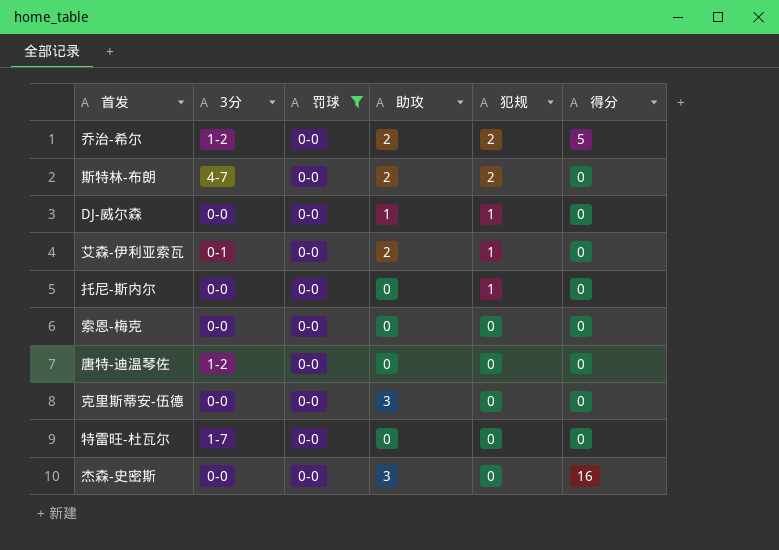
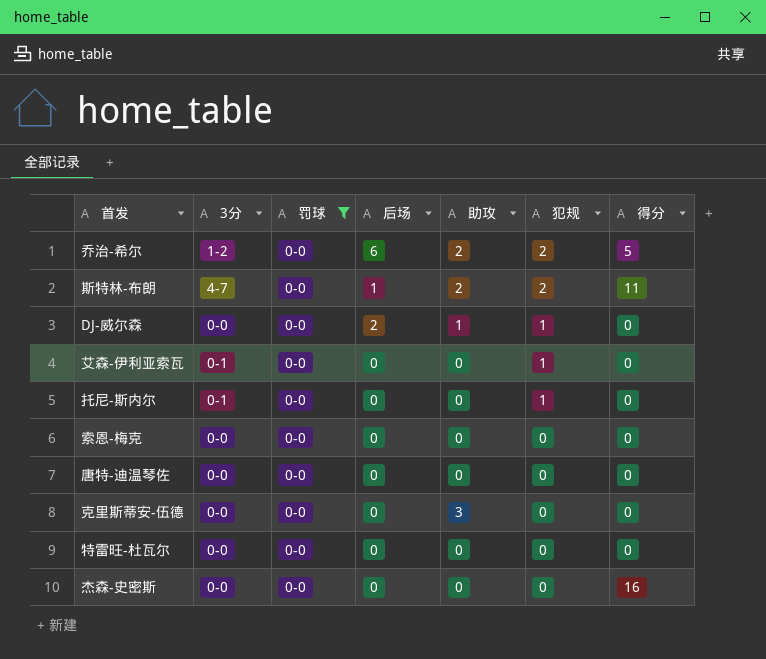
column 后场 | position: none -> 4
斯特林-布朗 | 得分: 0 -> 11
艾森-伊利亚索瓦 | 助攻: 2 -> 0
托尼-斯内尔 | 3分: 0-0 -> 0-1
唐特-迪温琴佐 | 3分: 1-2 -> 0-0
特雷旺-杜瓦尔 | 3分: 1-7 -> 0-0
杰森-史密斯 | 助攻: 3 -> 0

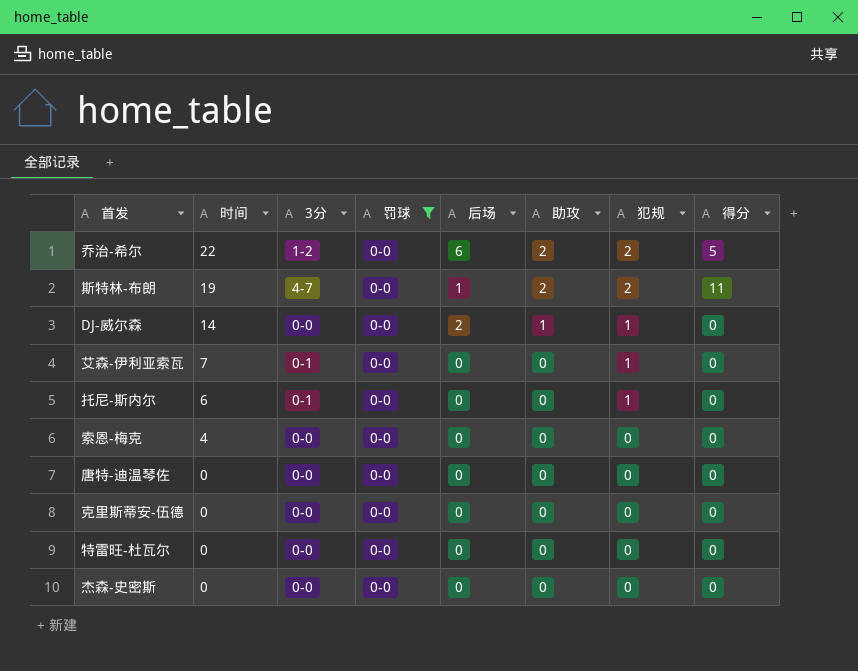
column 时间 | position: none -> 2
克里斯蒂安-伍德 | 助攻: 3 -> 0
杰森-史密斯 | 得分: 16 -> 0

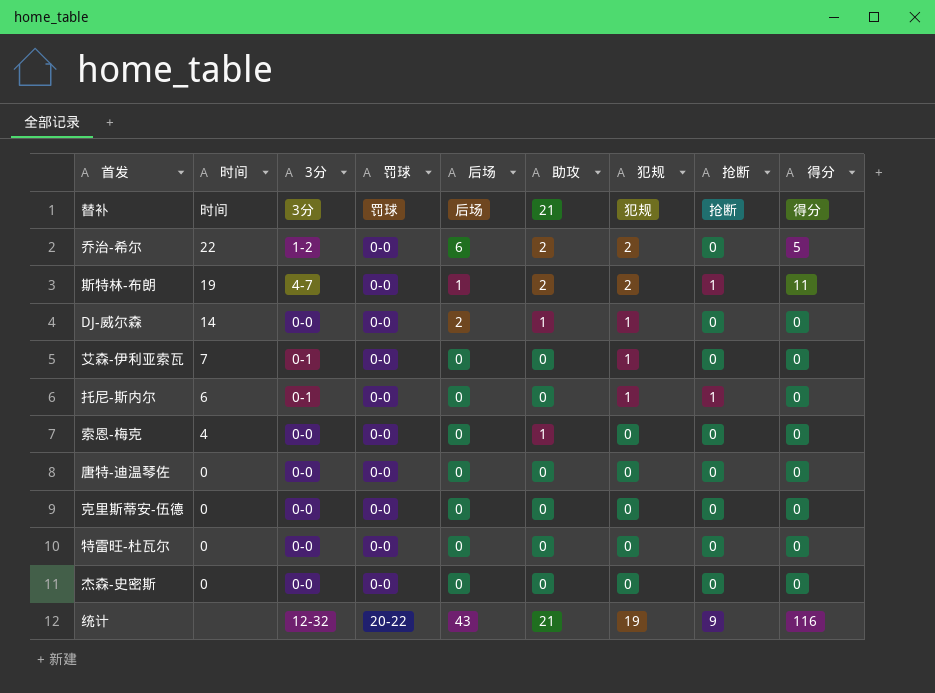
filter: 罚球 = 0-0 -> none
column 抢断 | position: none -> 8
索恩-梅克 | 助攻: 0 -> 1

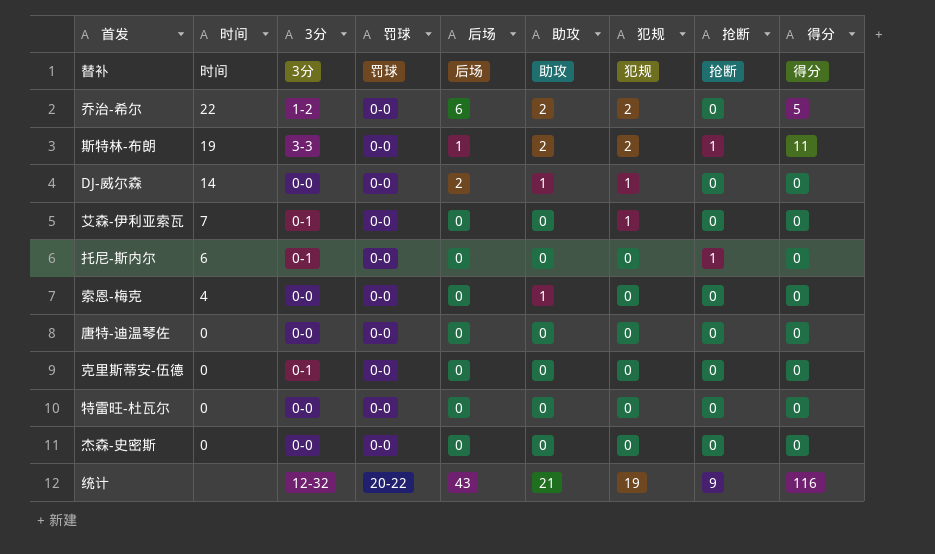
替补 | 助攻: 21 -> 助攻
斯特林-布朗 | 3分: 4-7 -> 3-3
托尼-斯内尔 | 犯规: 1 -> 0
克里斯蒂安-伍德 | 3分: 0-0 -> 0-1

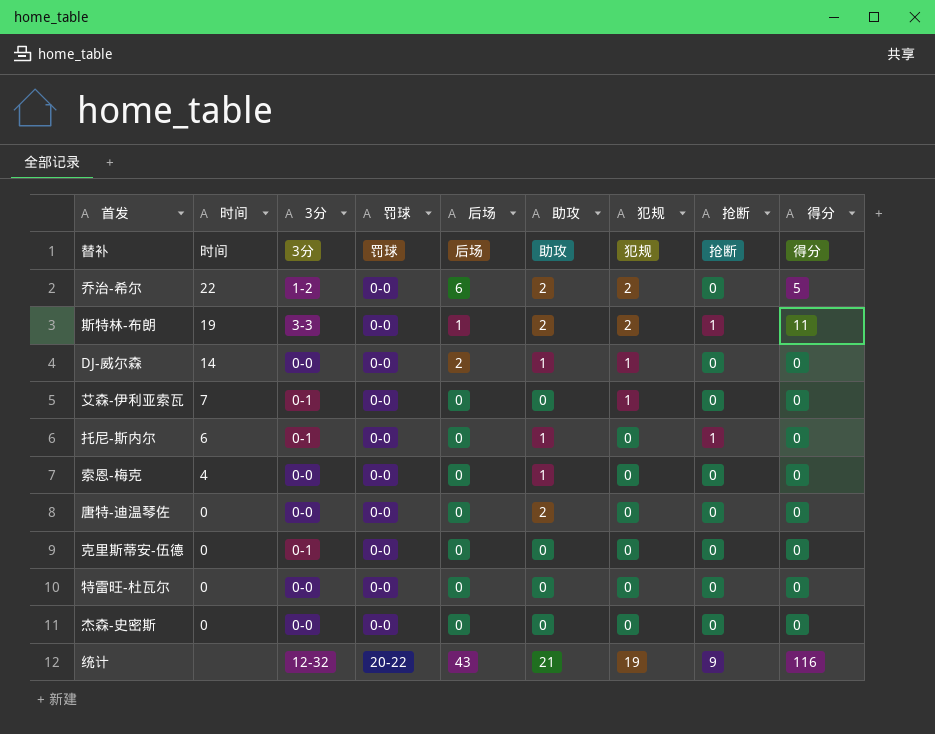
托尼-斯内尔 | 助攻: 0 -> 1
唐特-迪温琴佐 | 助攻: 0 -> 2

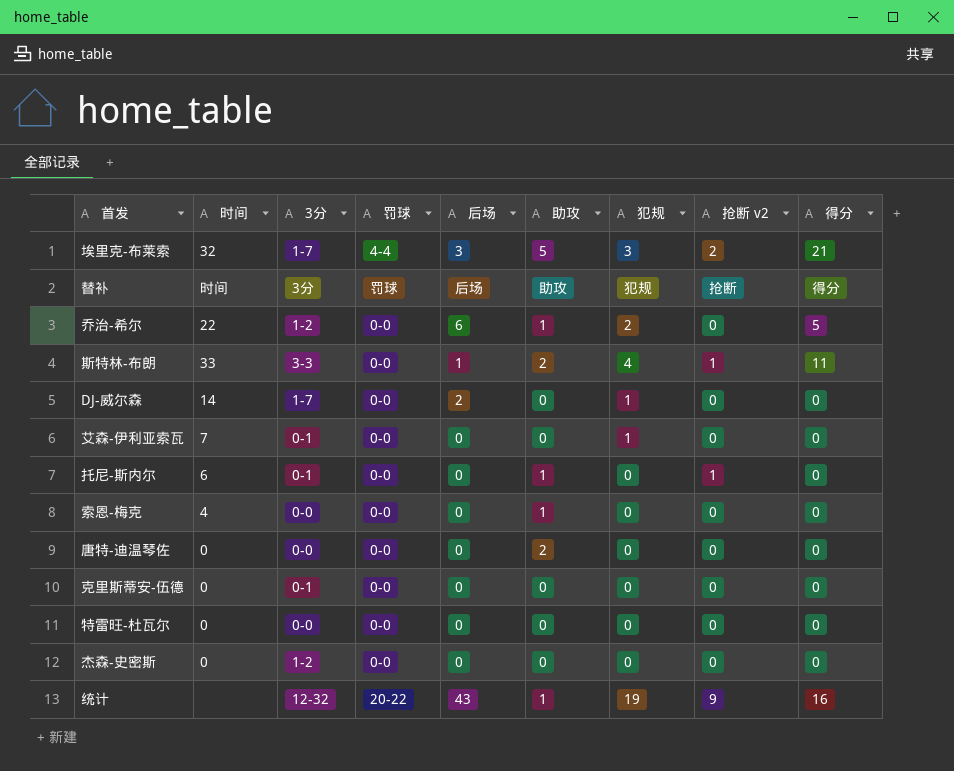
column name: 抢断 -> 抢断 v2
row 埃里克-布莱索: none -> 32 | 1-7 | 4-4 | 3 | 5 | 3 | 2 | 21
乔治-希尔 | 助攻: 2 -> 1
斯特林-布朗 | 时间: 19 -> 33
斯特林-布朗 | 犯规: 2 -> 4
DJ-威尔森 | 3分: 0-0 -> 1-7
DJ-威尔森 | 助攻: 1 -> 0
杰森-史密斯 | 3分: 0-0 -> 1-2
统计 | 助攻: 21 -> 1
统计 | 得分: 116 -> 16

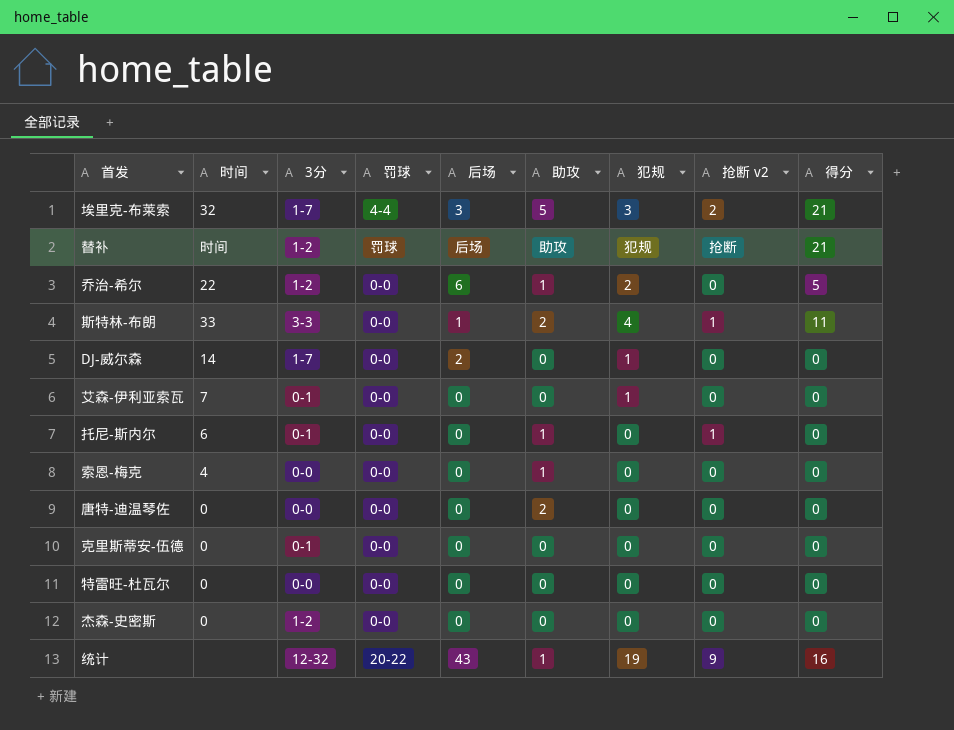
替补 | 3分: 3分 -> 1-2
替补 | 得分: 得分 -> 21

